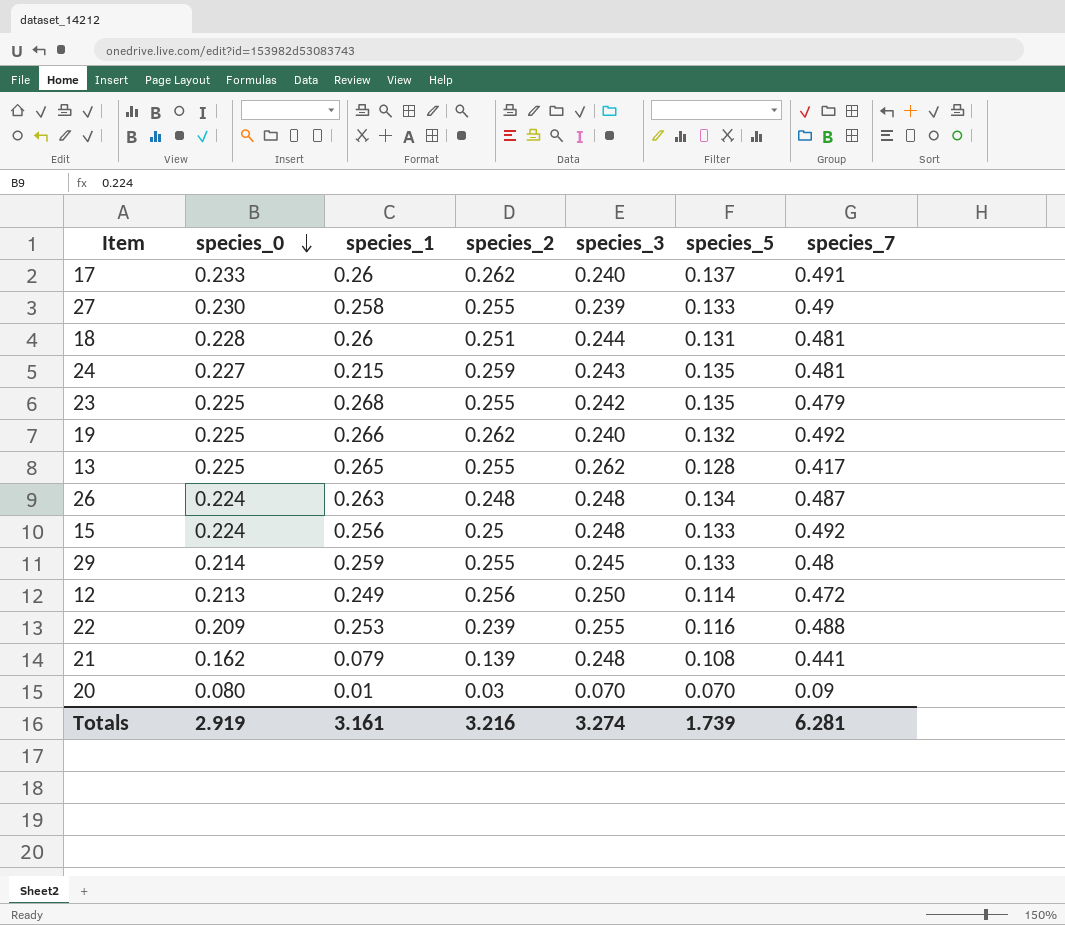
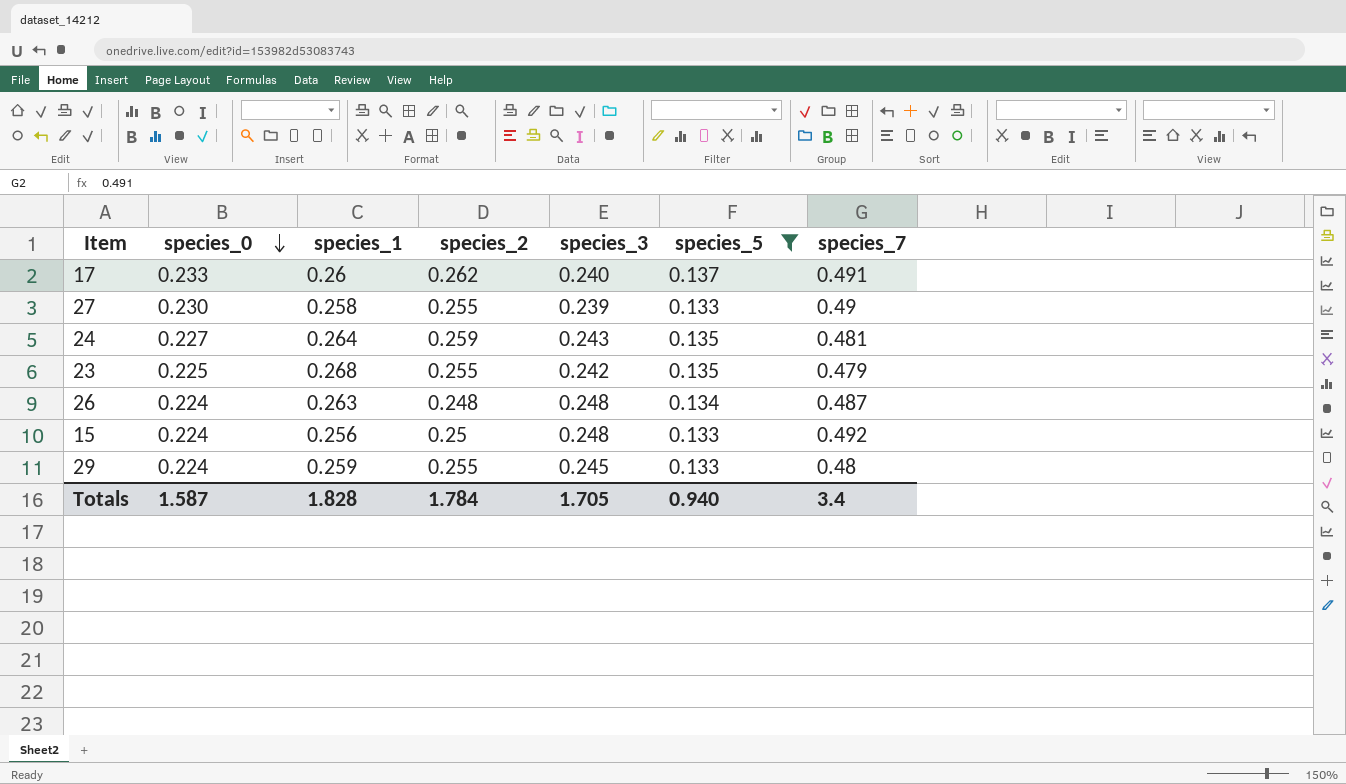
filter: none -> species_5 >= 0.133
24 | species_1: 0.215 -> 0.264
29 | species_0: 0.214 -> 0.224
Totals | species_0: 2.919 -> 1.587
Totals | species_1: 3.161 -> 1.828
Totals | species_2: 3.216 -> 1.784
Totals | species_3: 3.274 -> 1.705
Totals | species_5: 1.739 -> 0.940
Totals | species_7: 6.281 -> 3.4

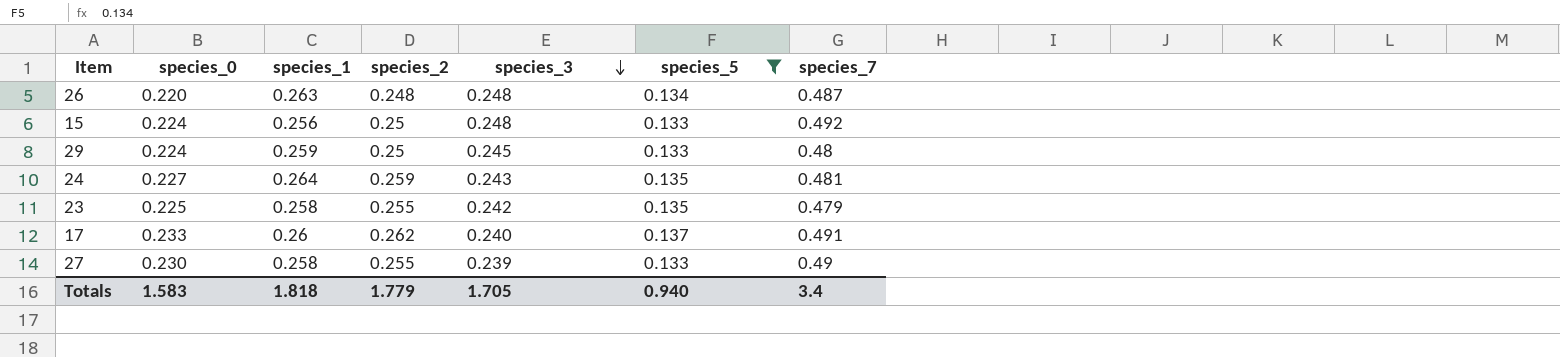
row order: species_0 descending -> species_3 descending
26 | species_0: 0.224 -> 0.220
29 | species_2: 0.255 -> 0.25
23 | species_1: 0.268 -> 0.258
Totals | species_0: 1.587 -> 1.583
Totals | species_1: 1.828 -> 1.818
Totals | species_2: 1.784 -> 1.779

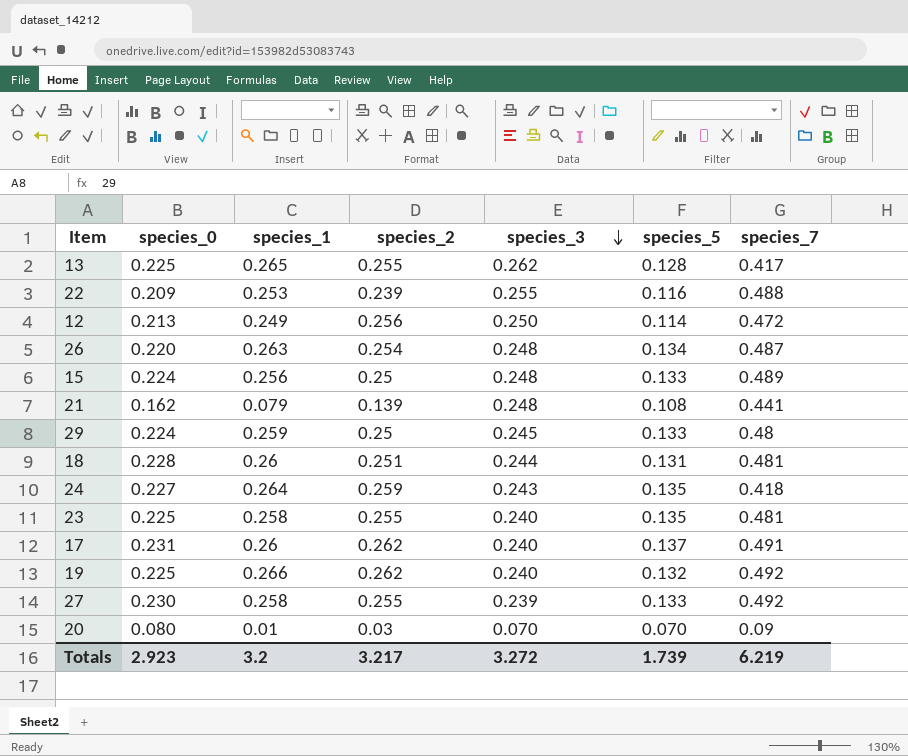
filter: species_5 >= 0.133 -> none
26 | species_2: 0.248 -> 0.254
15 | species_7: 0.492 -> 0.489
24 | species_7: 0.481 -> 0.418
23 | species_3: 0.242 -> 0.240
23 | species_7: 0.479 -> 0.481
17 | species_0: 0.233 -> 0.231
27 | species_7: 0.49 -> 0.492
Totals | species_0: 1.583 -> 2.923
Totals | species_1: 1.818 -> 3.2
Totals | species_2: 1.779 -> 3.217
Totals | species_3: 1.705 -> 3.272
Totals | species_5: 0.940 -> 1.739
Totals | species_7: 3.4 -> 6.219

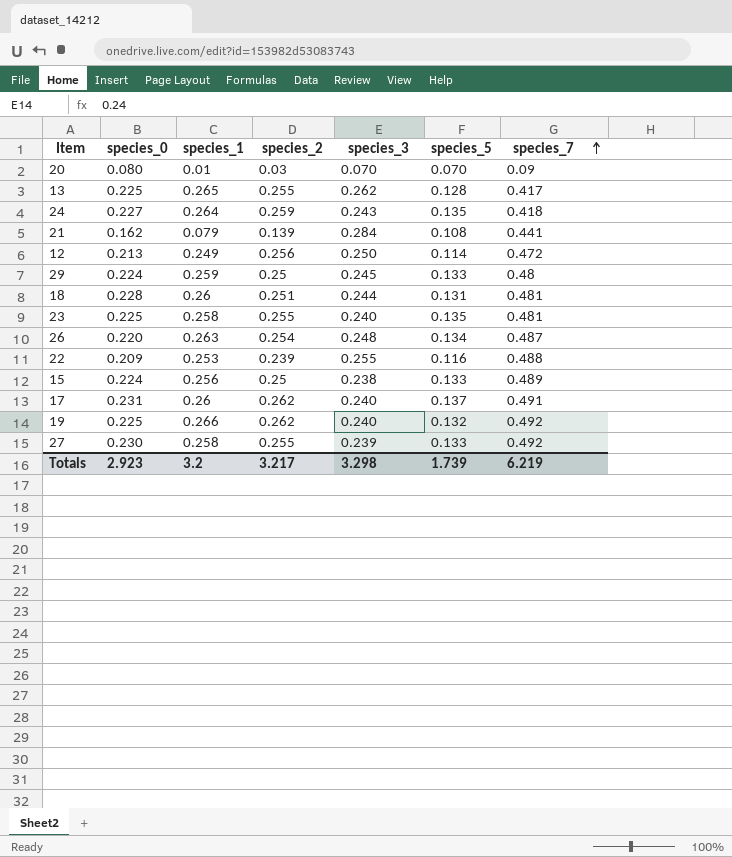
row order: species_3 descending -> species_7 ascending
21 | species_3: 0.248 -> 0.284
15 | species_3: 0.248 -> 0.238
Totals | species_3: 3.272 -> 3.298

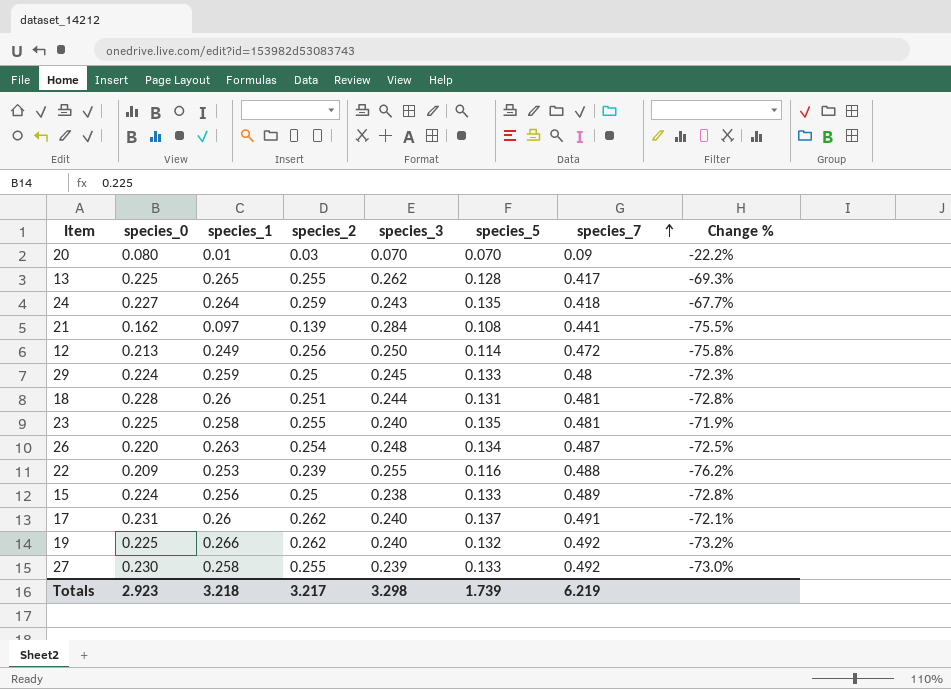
column Change % | formula: none -> ([species_5] - [species_7]) / [species_7]
21 | species_1: 0.079 -> 0.097
Totals | species_1: 3.2 -> 3.218

